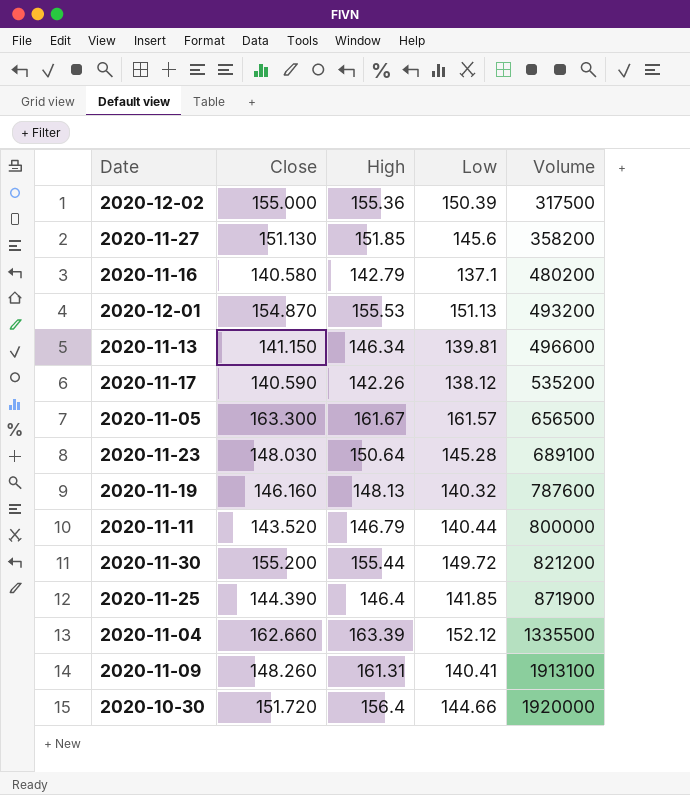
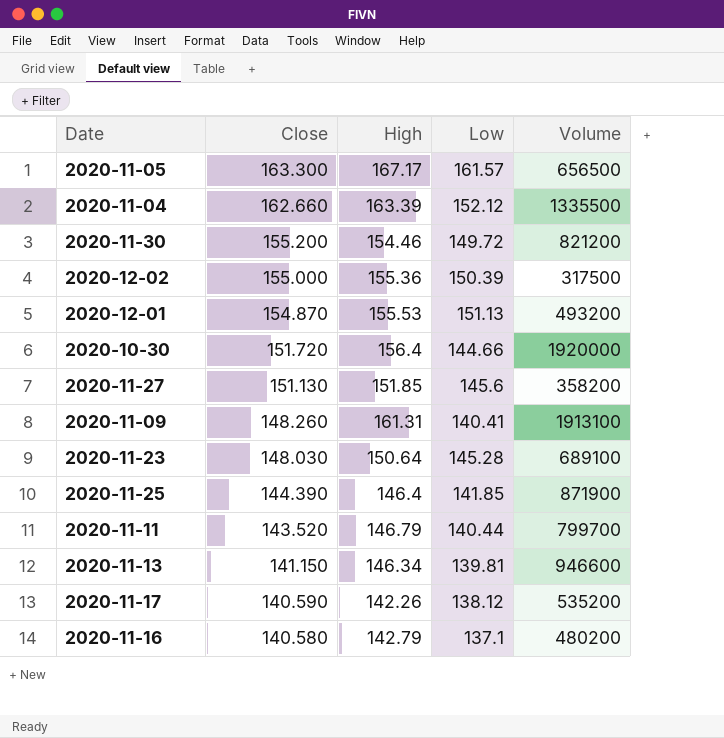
row order: Volume ascending -> Close descending
row 2020-11-19: 146.160 | 148.13 | 140.32 | 787600 -> none
2020-11-05 | High: 161.67 -> 167.17
2020-11-30 | High: 155.44 -> 154.46
2020-11-11 | Volume: 800000 -> 799700
2020-11-13 | Volume: 496600 -> 946600

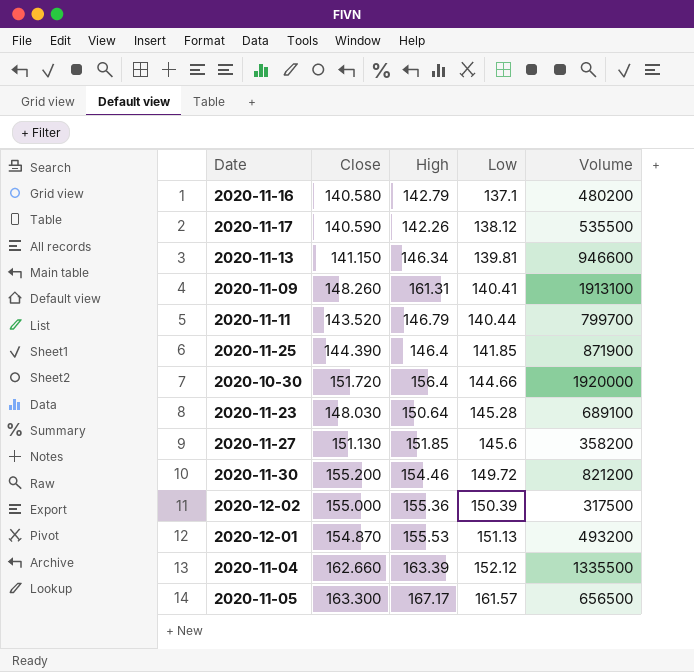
row order: Close descending -> Low ascending
2020-11-17 | Volume: 535200 -> 535500

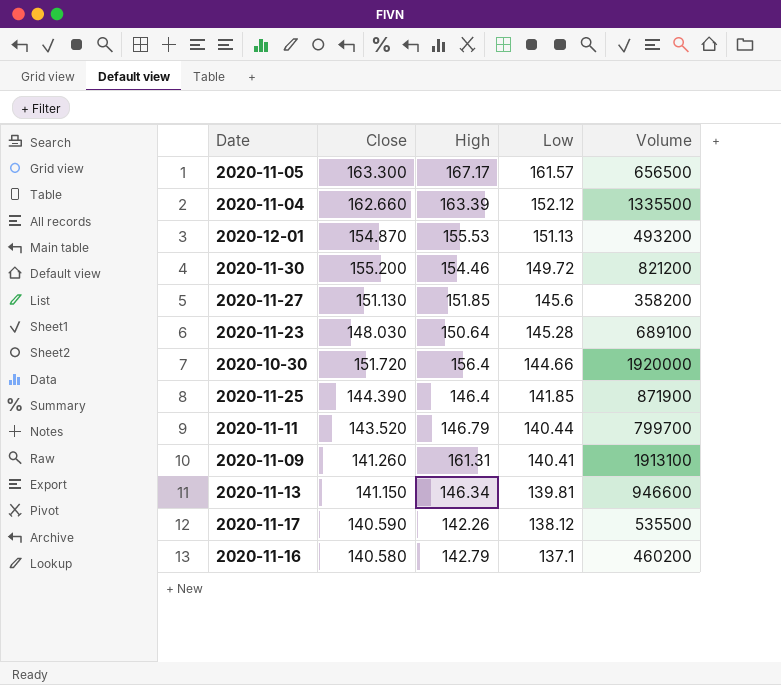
row order: Low ascending -> Low descending
row 2020-12-02: 155.000 | 155.36 | 150.39 | 317500 -> none
2020-11-09 | Close: 148.260 -> 141.260
2020-11-16 | Volume: 480200 -> 460200

